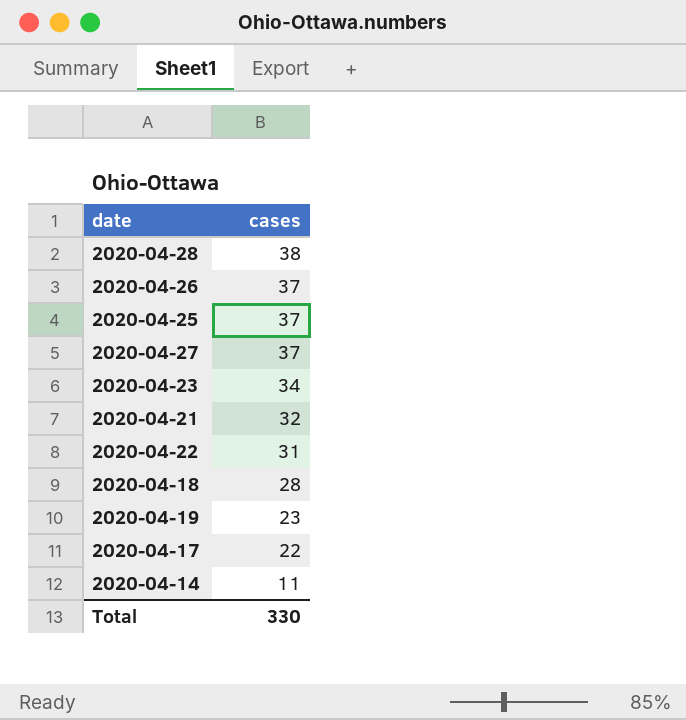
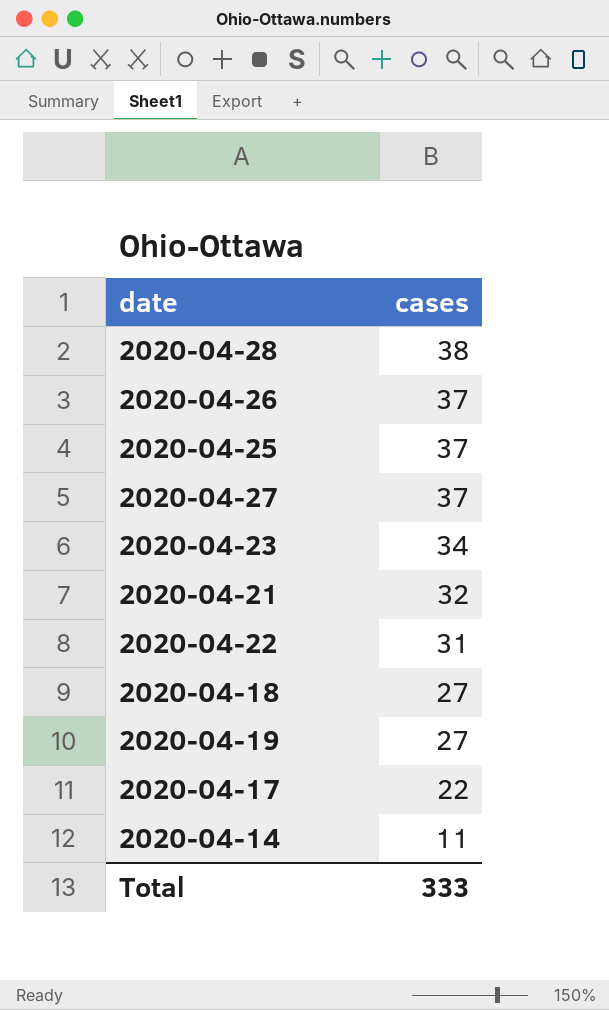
2020-04-18 | cases: 28 -> 27
2020-04-19 | cases: 23 -> 27
Total | cases: 330 -> 333

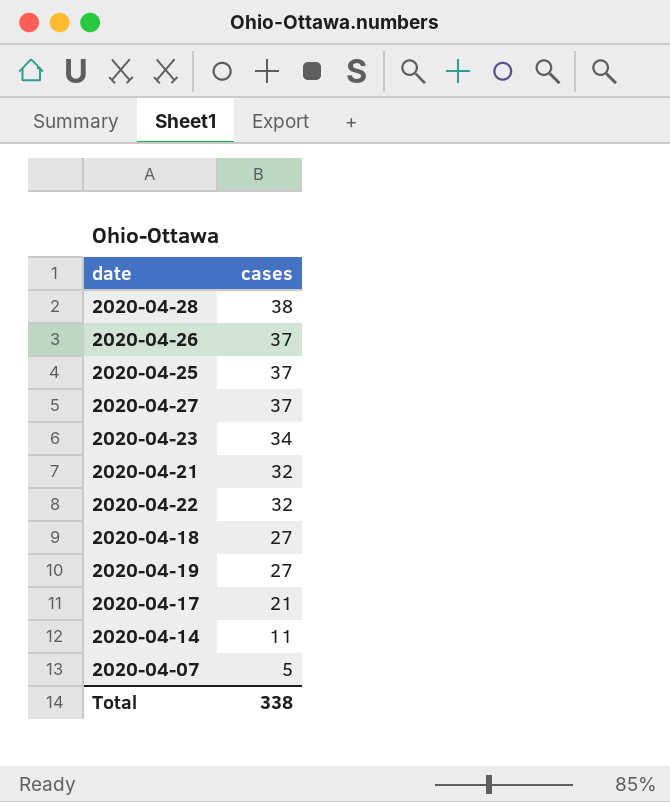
2020-04-22 | cases: 31 -> 32
2020-04-17 | cases: 22 -> 21
row 2020-04-07: none -> 5
Total | cases: 333 -> 338

